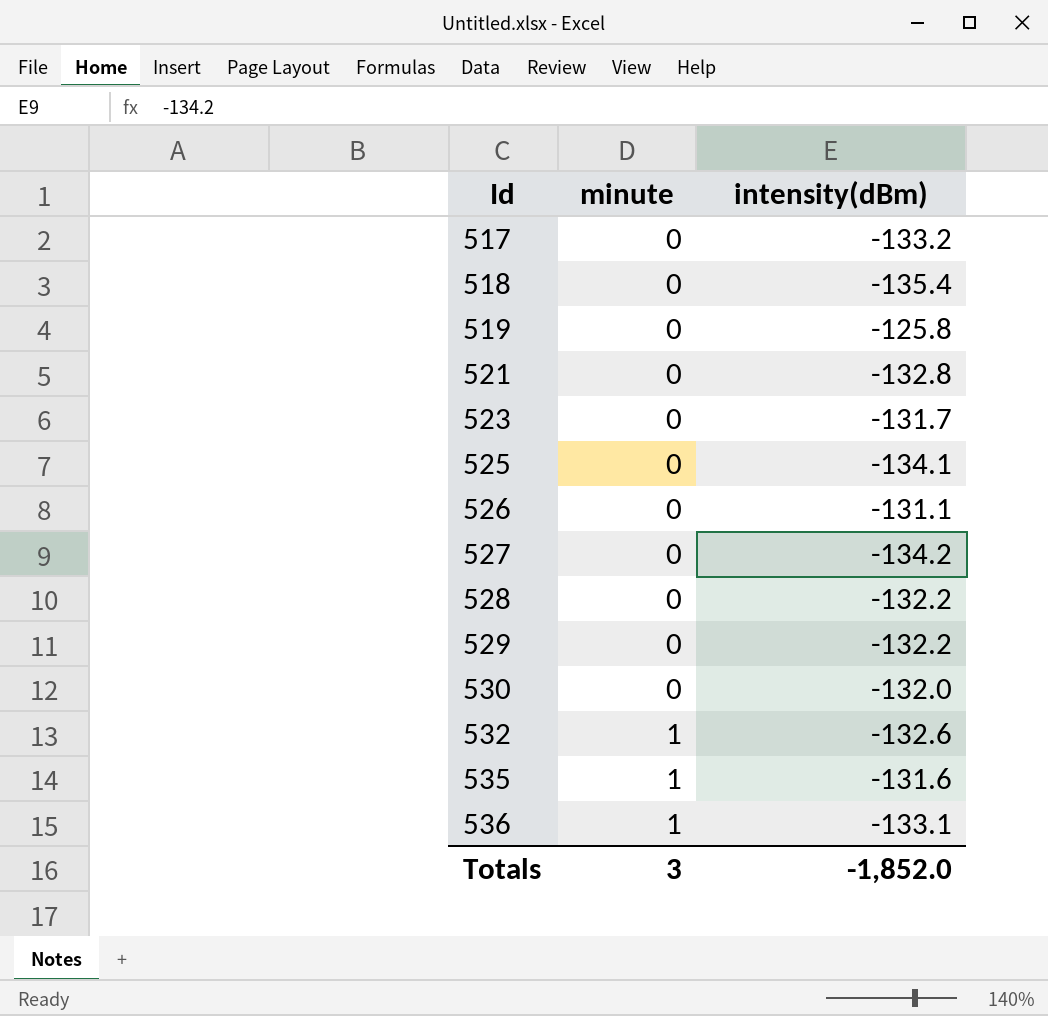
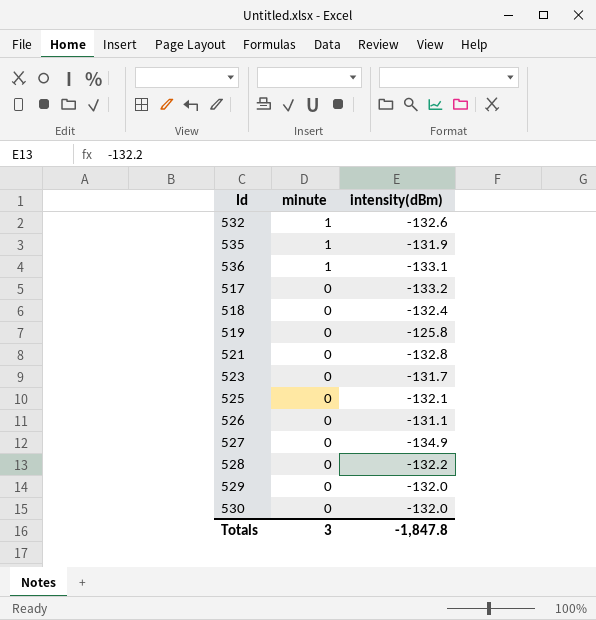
row order: Id ascending -> minute descending
535 | intensity(dBm): -131.6 -> -131.9
518 | intensity(dBm): -135.4 -> -132.4
525 | intensity(dBm): -134.1 -> -132.1
527 | intensity(dBm): -134.2 -> -134.9
529 | intensity(dBm): -132.2 -> -132.0
Totals | intensity(dBm): -1,852.0 -> -1,847.8

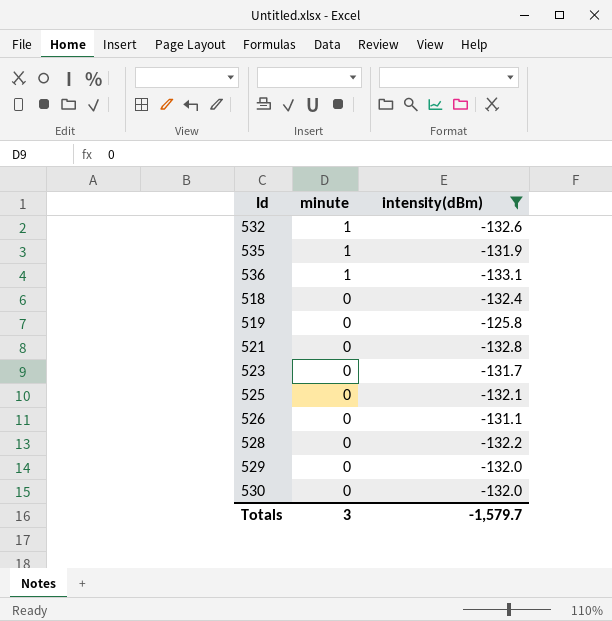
filter: none -> intensity(dBm) >= -133.1
Totals | intensity(dBm): -1,847.8 -> -1,579.7

